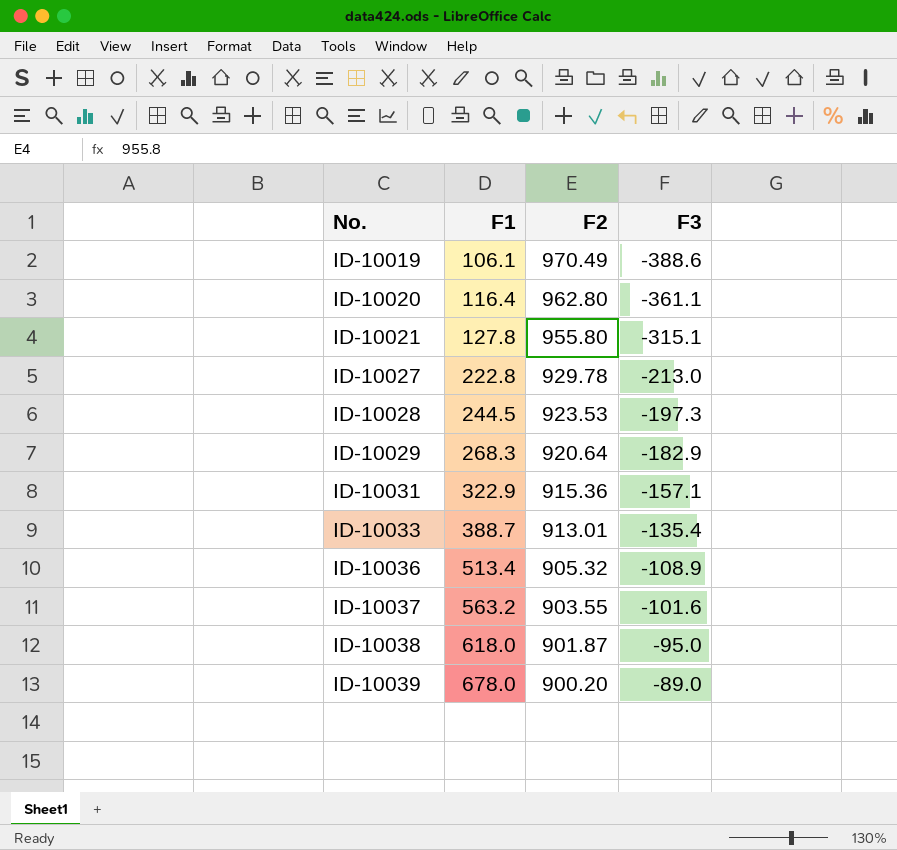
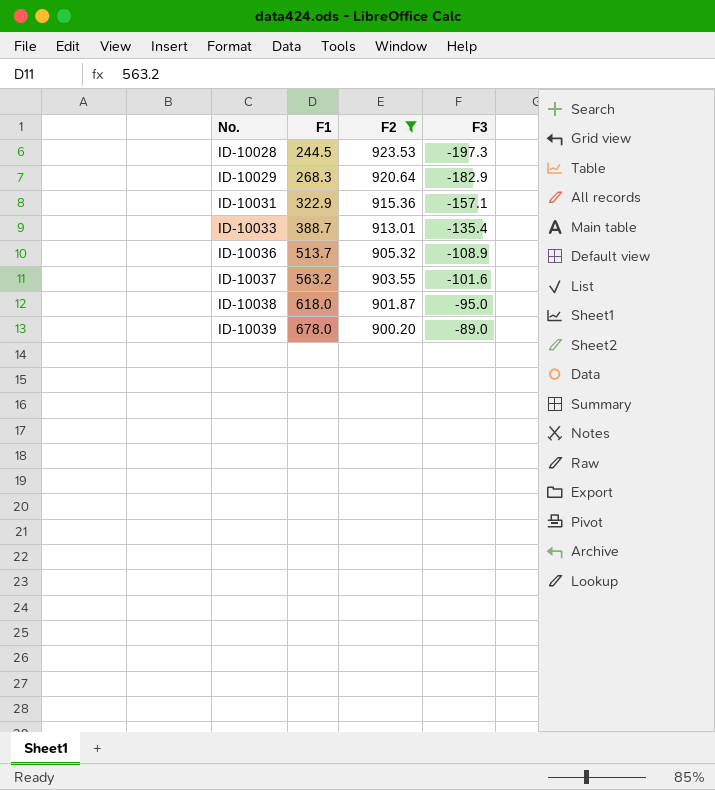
filter: none -> F2 <= 923.53
ID-10036 | F1: 513.4 -> 513.7

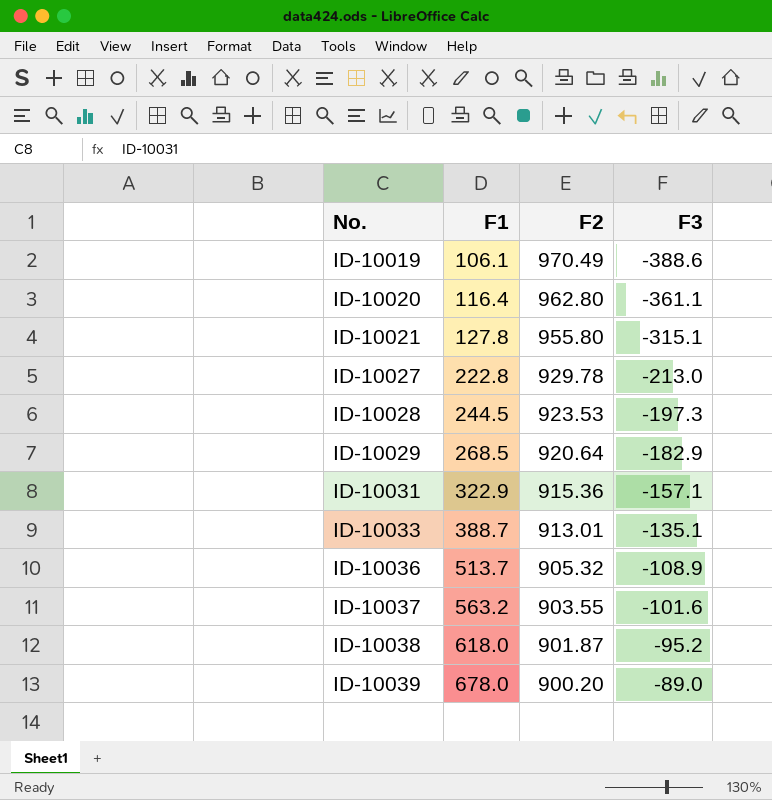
filter: F2 <= 923.53 -> none
ID-10029 | F1: 268.3 -> 268.5
ID-10033 | F3: -135.4 -> -135.1
ID-10038 | F3: -95.0 -> -95.2

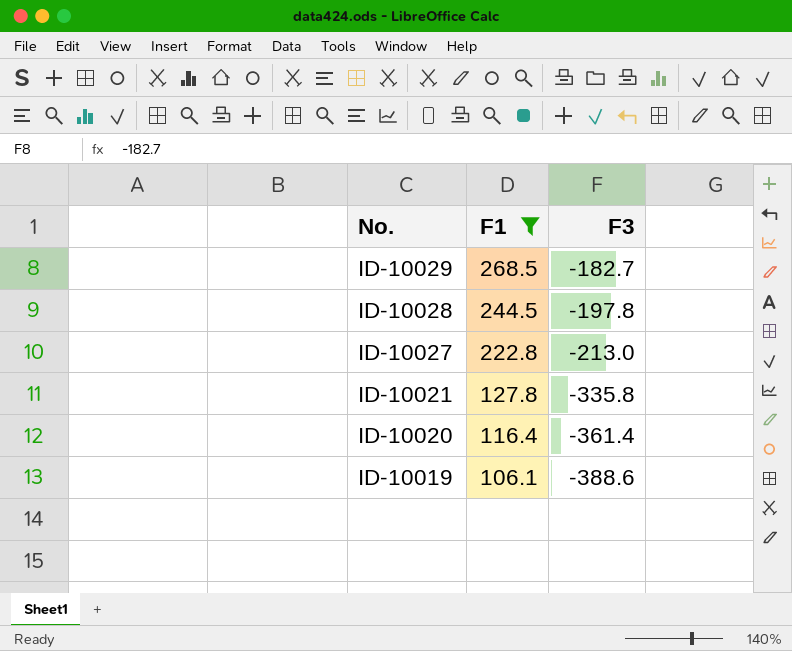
filter: none -> F1 <= 268.5
row order: No. ascending -> No. descending
column F2 | position: 3 -> none
ID-10029 | F3: -182.9 -> -182.7
ID-10028 | F3: -197.3 -> -197.8
ID-10021 | F3: -315.1 -> -335.8
ID-10020 | F3: -361.1 -> -361.4

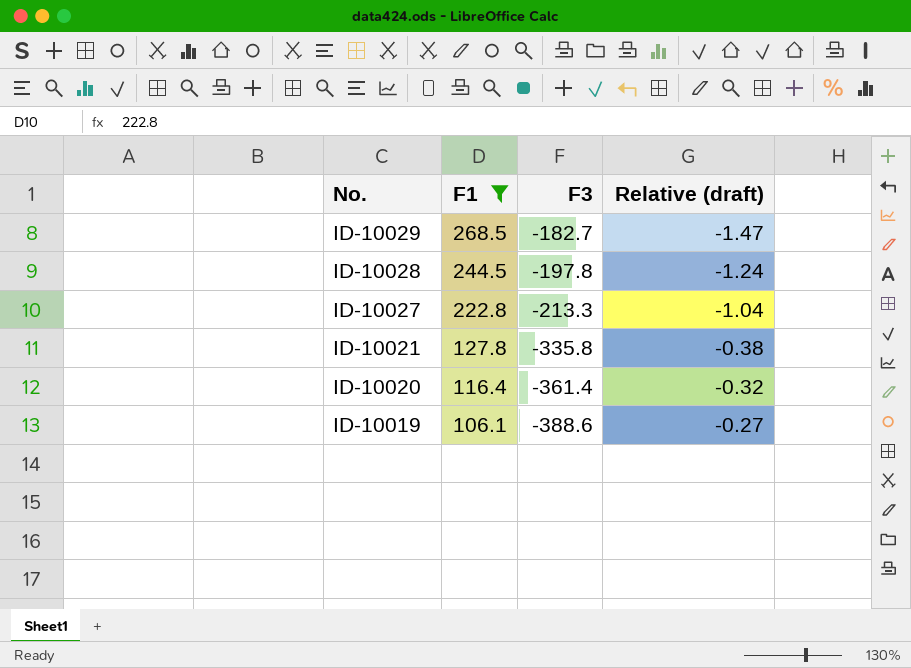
column Relative (draft) | formula: none -> [F1] / [F3]
ID-10027 | F3: -213.0 -> -213.3

